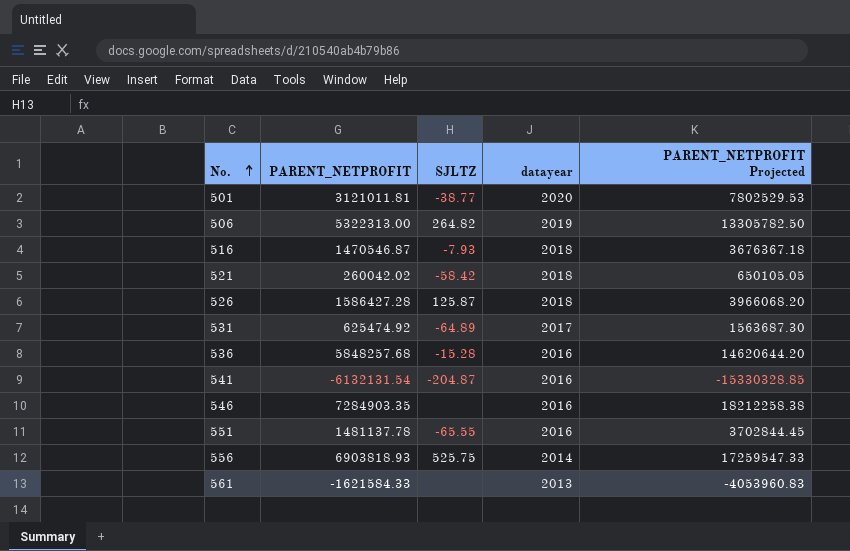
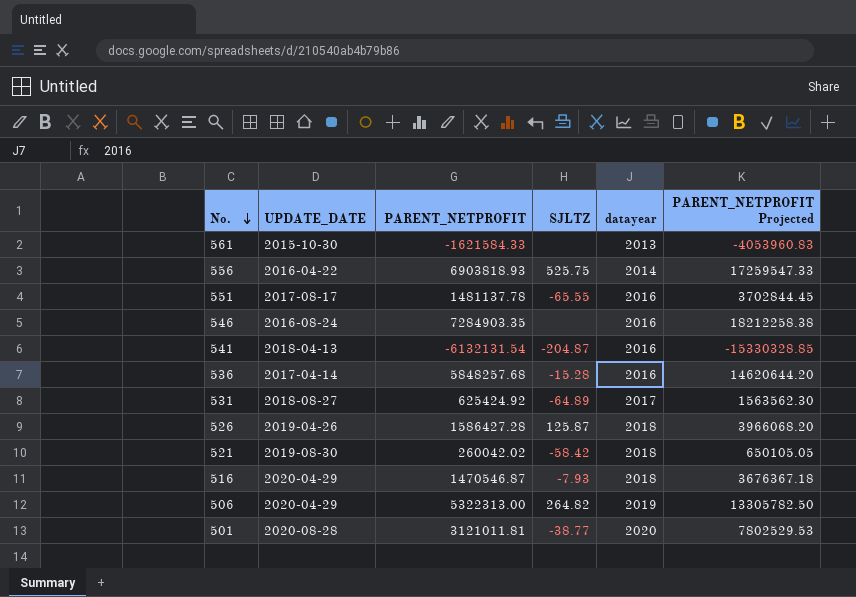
row order: No. ascending -> No. descending
column UPDATE_DATE | position: none -> 2
531 | PARENT_NETPROFIT: 625474.92 -> 625424.92
531 | PARENT_NETPROFIT Projected: 1563687.30 -> 1563562.30

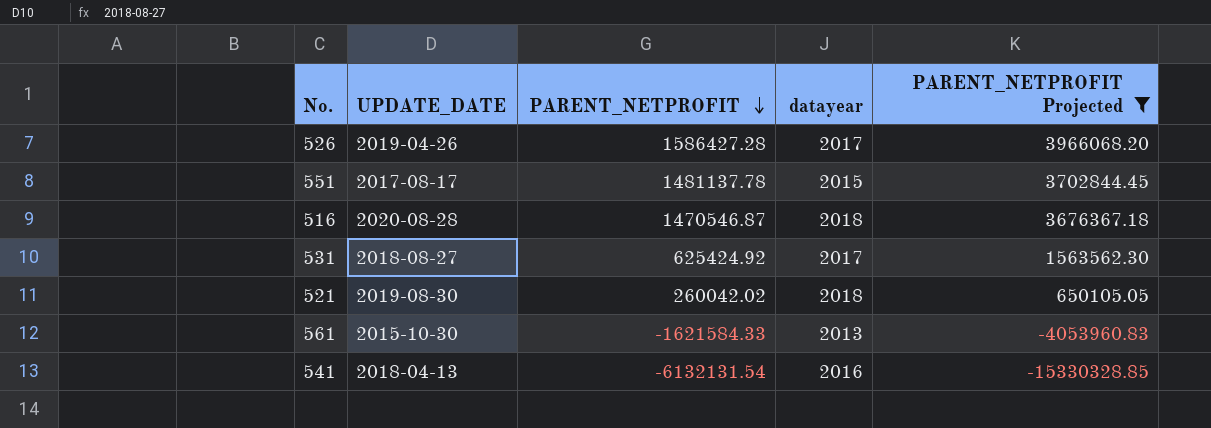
filter: none -> PARENT_NETPROFIT Projected <= 3966068.20
row order: No. descending -> PARENT_NETPROFIT descending
column SJLTZ | position: 4 -> none
526 | datayear: 2018 -> 2017
551 | datayear: 2016 -> 2015
516 | UPDATE_DATE: 2020-04-29 -> 2020-08-28

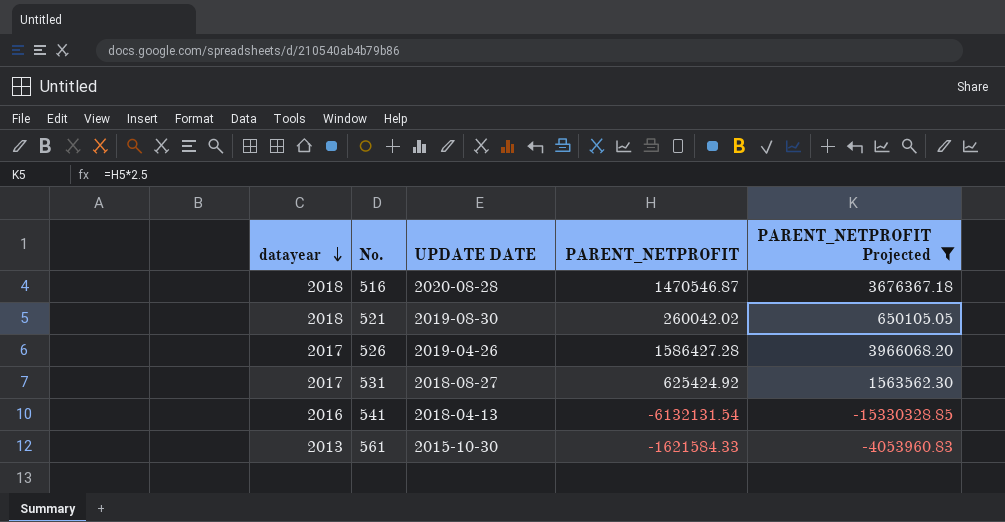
row order: PARENT_NETPROFIT descending -> datayear descending
column datayear | position: 4 -> 1
column name: UPDATE_DATE -> UPDATE DATE
row 551: 2017-08-17 | 1481137.78 | 2015 | 3702844.45 -> none

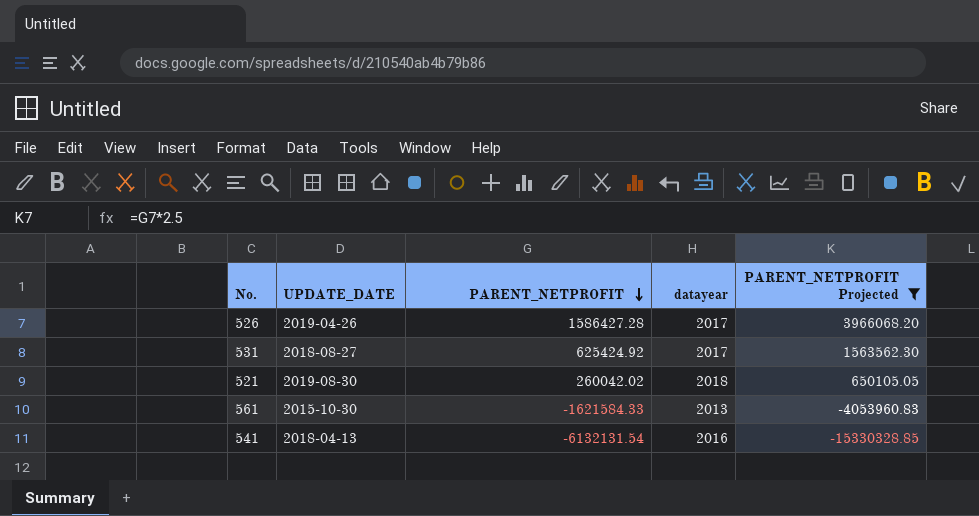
row order: datayear descending -> PARENT_NETPROFIT descending
column name: UPDATE DATE -> UPDATE_DATE
column datayear | position: 1 -> 4
row 516: 2018 | 2020-08-28 | 1470546.87 | 3676367.18 -> none

